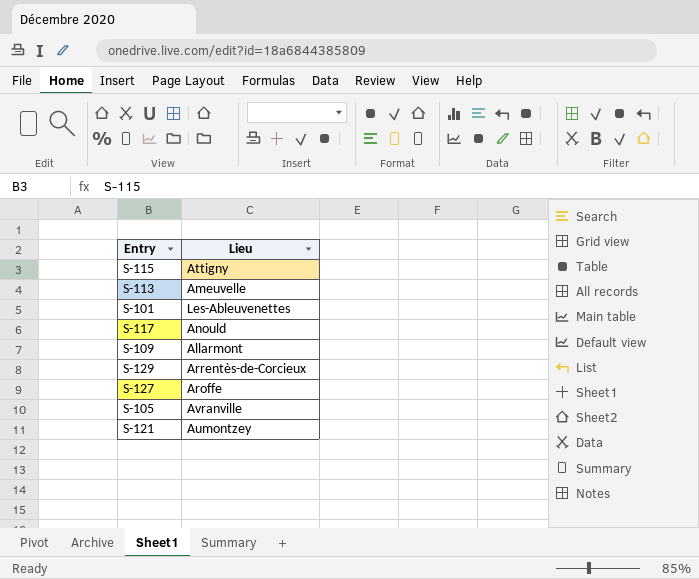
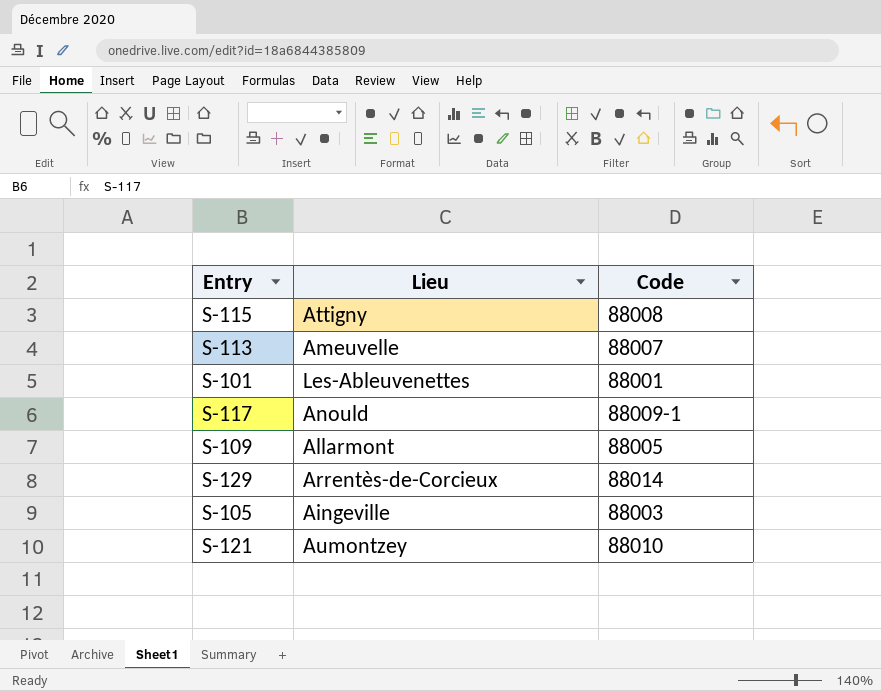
column Code | position: none -> 3
row S-127: Aroffe -> none
S-105 | Lieu: Avranville -> Aingeville

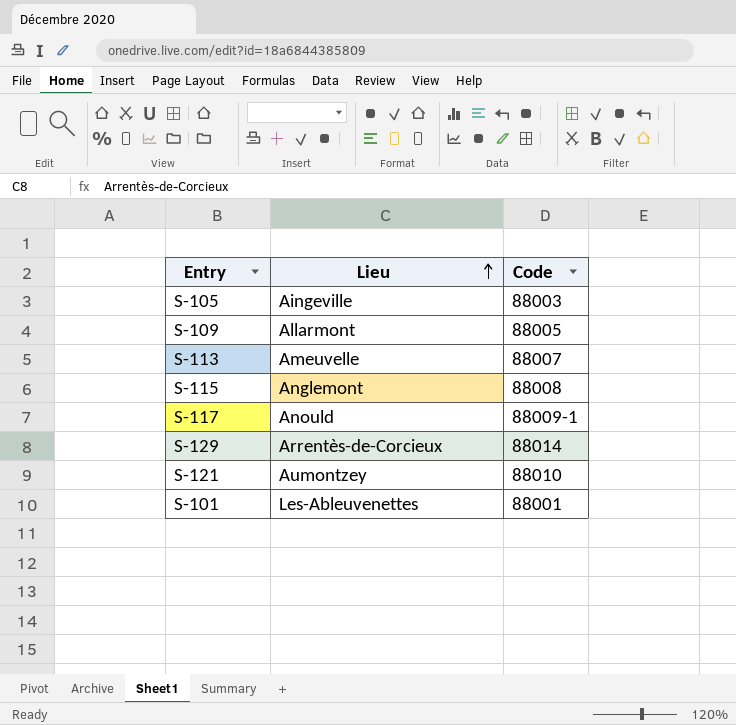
row order: none -> Lieu ascending
S-115 | Lieu: Attigny -> Anglemont

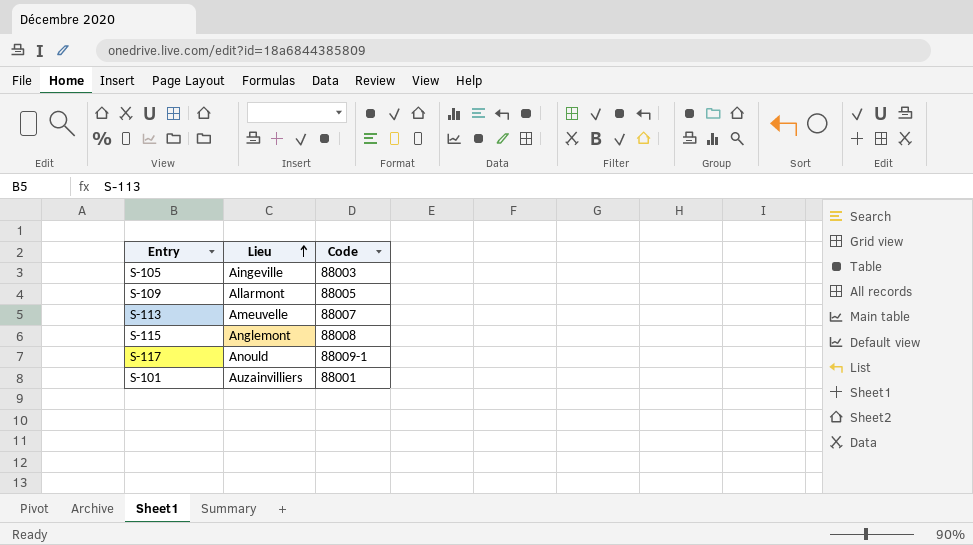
row S-129: Arrentès-de-Corcieux | 88014 -> none
row S-121: Aumontzey | 88010 -> none
S-101 | Lieu: Les-Ableuvenettes -> Auzainvilliers

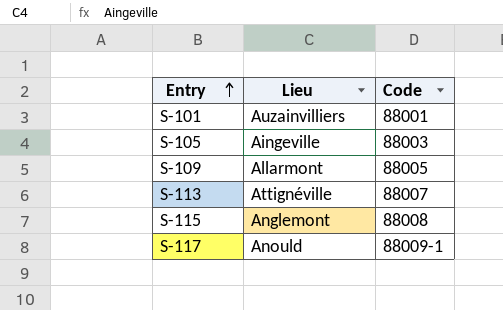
row order: Lieu ascending -> Entry ascending
S-113 | Lieu: Ameuvelle -> Attignéville

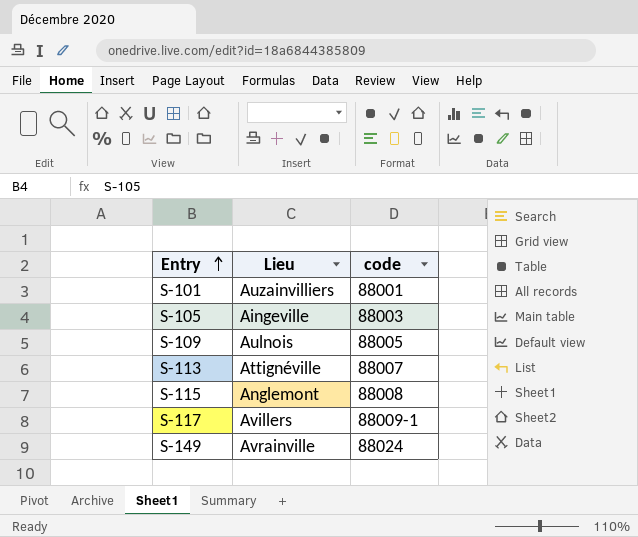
column name: Code -> code
S-109 | Lieu: Allarmont -> Aulnois
S-117 | Lieu: Anould -> Avillers
row S-149: none -> Avrainville | 88024

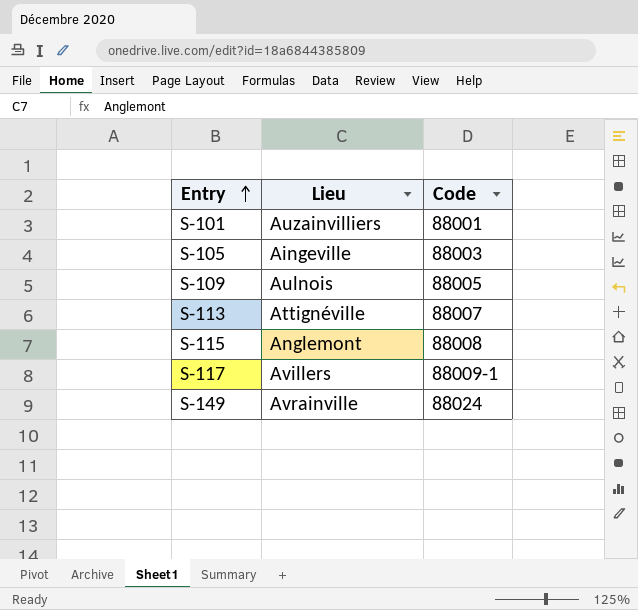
column name: code -> Code

